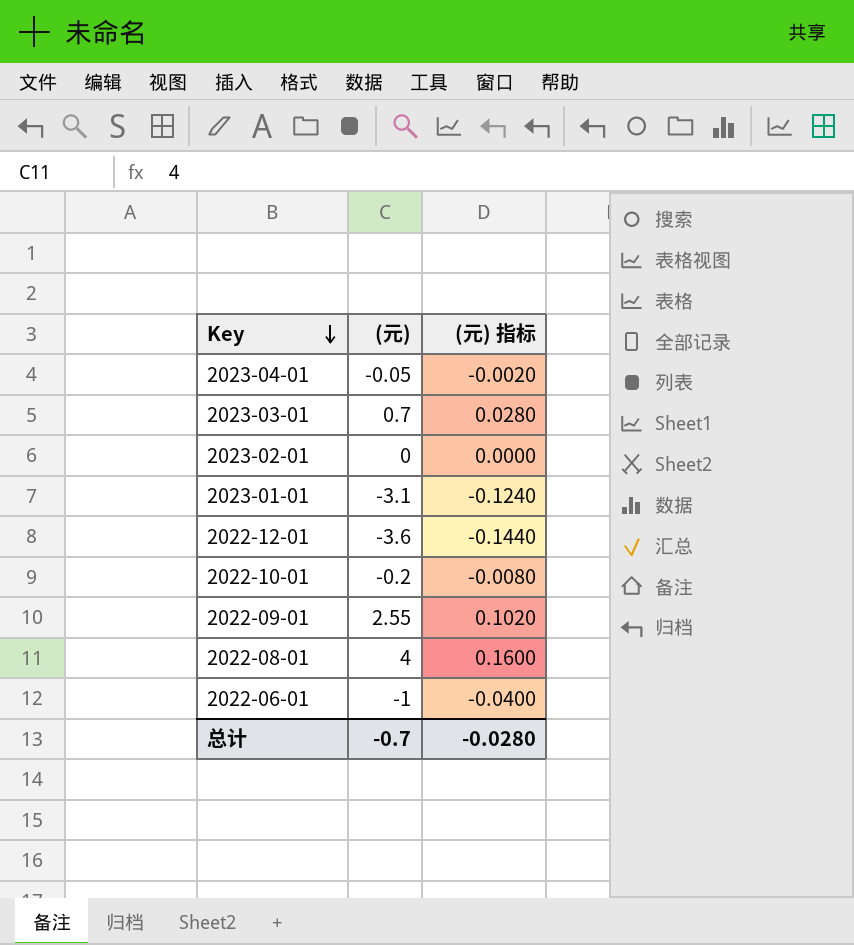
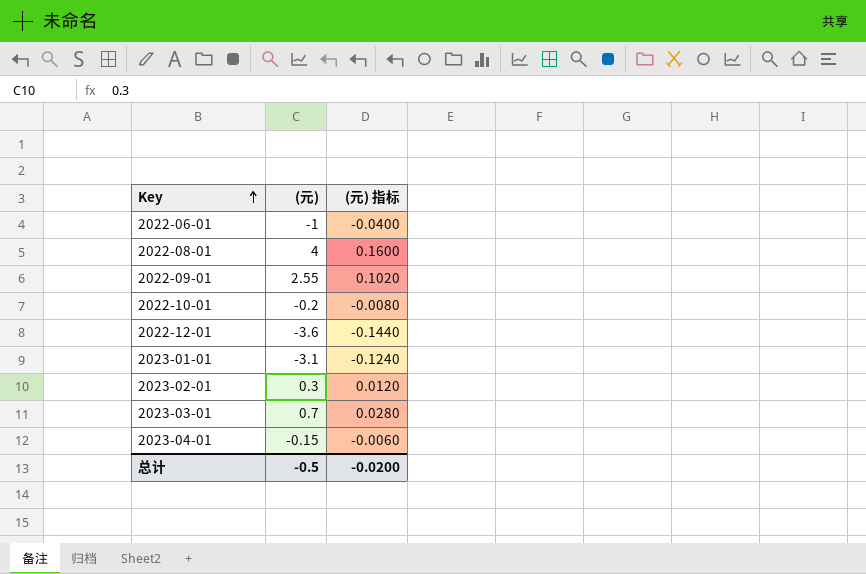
row order: Key descending -> Key ascending
2023-02-01 | (元): 0 -> 0.3
2023-02-01 | (元) 指标: 0.0000 -> 0.0120
2023-04-01 | (元): -0.05 -> -0.15
2023-04-01 | (元) 指标: -0.0020 -> -0.0060
总计 | (元): -0.7 -> -0.5
总计 | (元) 指标: -0.0280 -> -0.0200

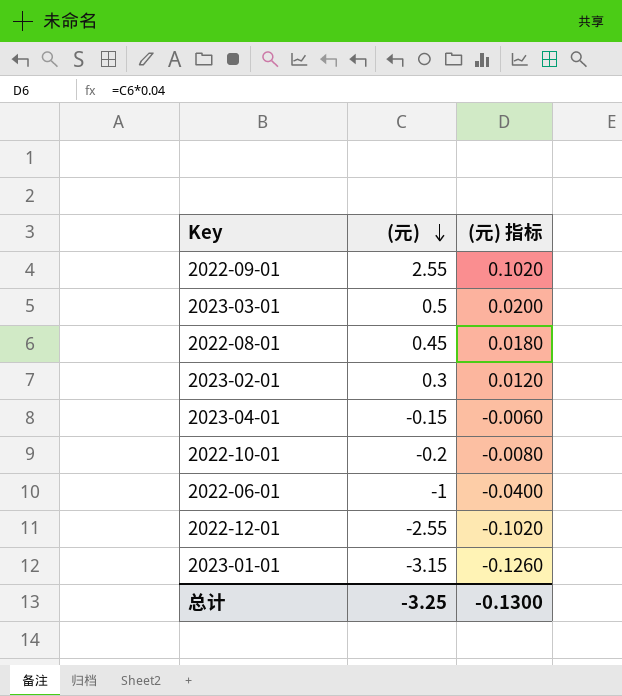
row order: Key ascending -> (元) descending
2023-03-01 | (元): 0.7 -> 0.5
2023-03-01 | (元) 指标: 0.0280 -> 0.0200
2022-08-01 | (元): 4 -> 0.45
2022-08-01 | (元) 指标: 0.1600 -> 0.0180
2022-12-01 | (元): -3.6 -> -2.55
2022-12-01 | (元) 指标: -0.1440 -> -0.1020
2023-01-01 | (元): -3.1 -> -3.15
2023-01-01 | (元) 指标: -0.1240 -> -0.1260
总计 | (元): -0.5 -> -3.25
总计 | (元) 指标: -0.0200 -> -0.1300

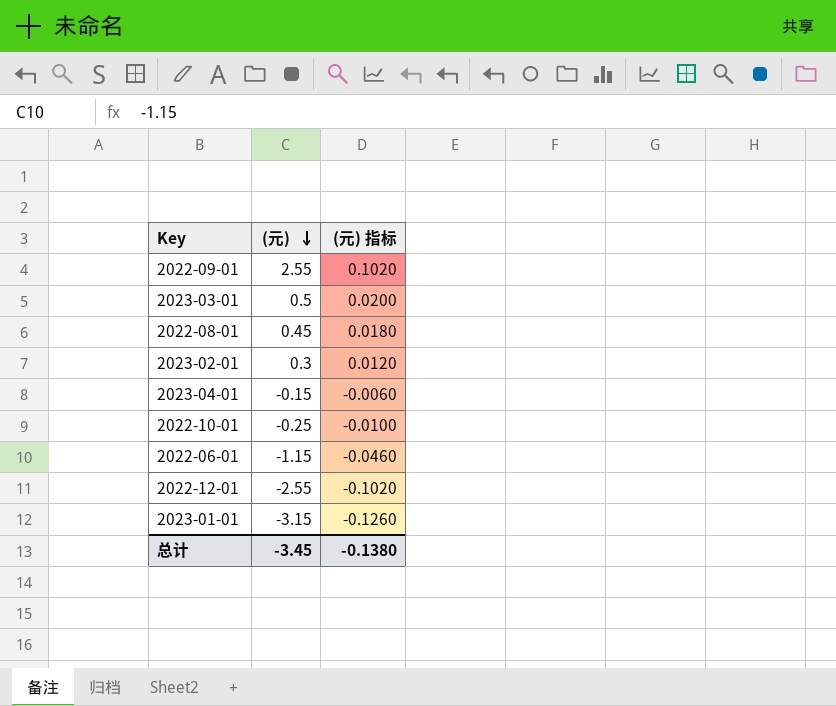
2022-10-01 | (元): -0.2 -> -0.25
2022-10-01 | (元) 指标: -0.0080 -> -0.0100
2022-06-01 | (元): -1 -> -1.15
2022-06-01 | (元) 指标: -0.0400 -> -0.0460
总计 | (元): -3.25 -> -3.45
总计 | (元) 指标: -0.1300 -> -0.1380

